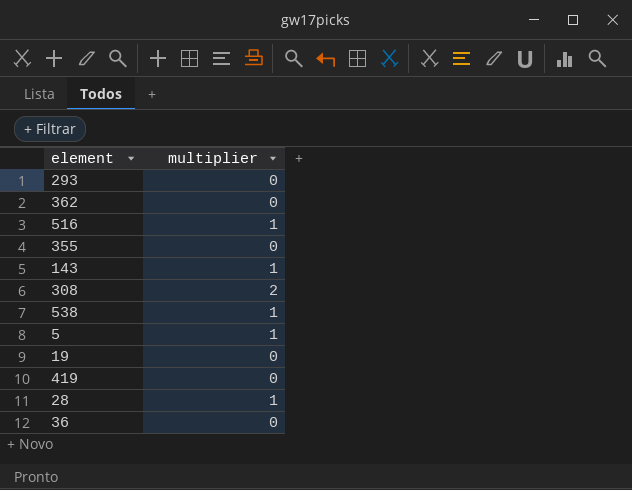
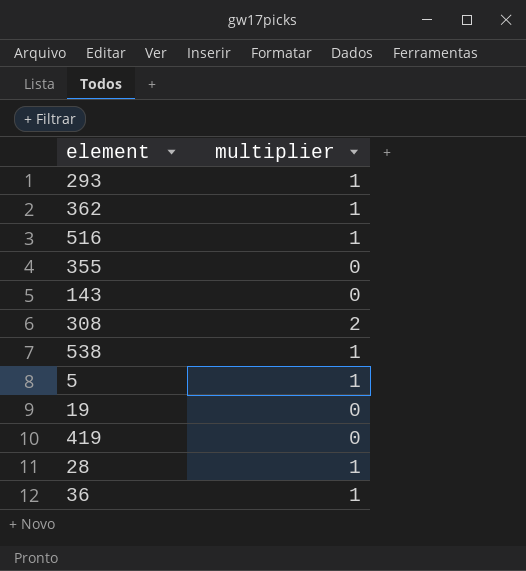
293 | multiplier: 0 -> 1
362 | multiplier: 0 -> 1
143 | multiplier: 1 -> 0
36 | multiplier: 0 -> 1

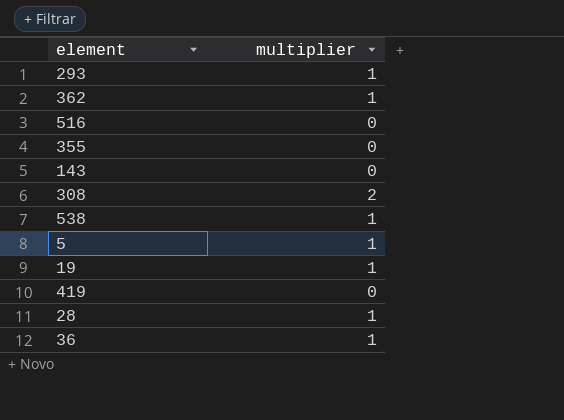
516 | multiplier: 1 -> 0
19 | multiplier: 0 -> 1

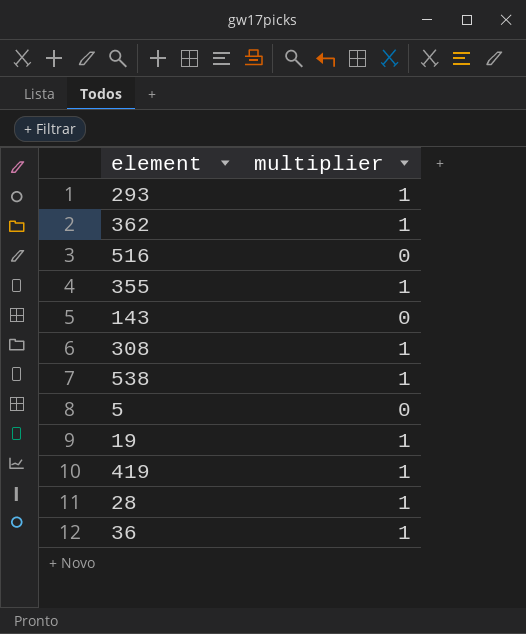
355 | multiplier: 0 -> 1
308 | multiplier: 2 -> 1
5 | multiplier: 1 -> 0
419 | multiplier: 0 -> 1

